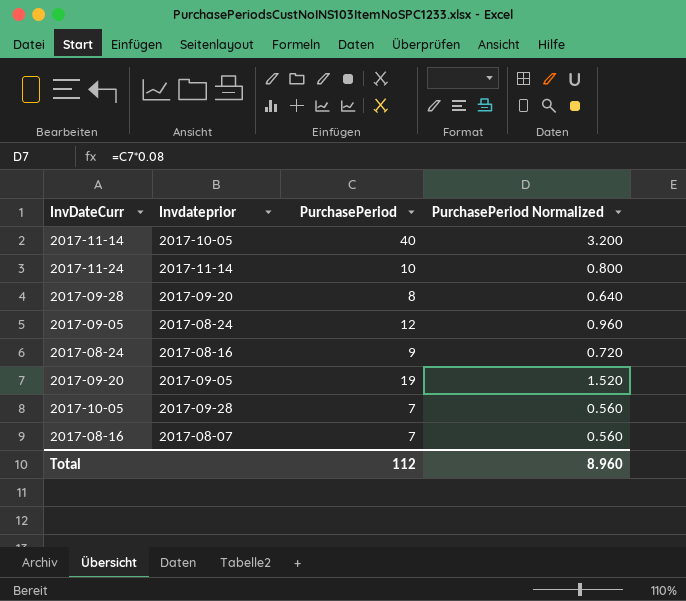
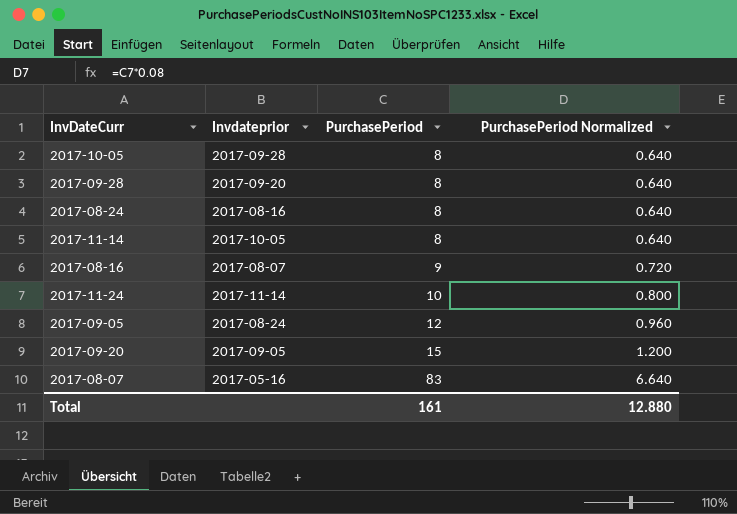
row order: none -> PurchasePeriod ascending
2017-10-05 | PurchasePeriod: 7 -> 8
2017-10-05 | PurchasePeriod Normalized: 0.560 -> 0.640
2017-08-24 | PurchasePeriod: 9 -> 8
2017-08-24 | PurchasePeriod Normalized: 0.720 -> 0.640
2017-11-14 | PurchasePeriod: 40 -> 8
2017-11-14 | PurchasePeriod Normalized: 3.200 -> 0.640
2017-08-16 | PurchasePeriod: 7 -> 9
2017-08-16 | PurchasePeriod Normalized: 0.560 -> 0.720
2017-09-20 | PurchasePeriod: 19 -> 15
2017-09-20 | PurchasePeriod Normalized: 1.520 -> 1.200
row 2017-08-07: none -> 2017-05-16 | 83 | 6.640
Total | PurchasePeriod: 112 -> 161
Total | PurchasePeriod Normalized: 8.960 -> 12.880

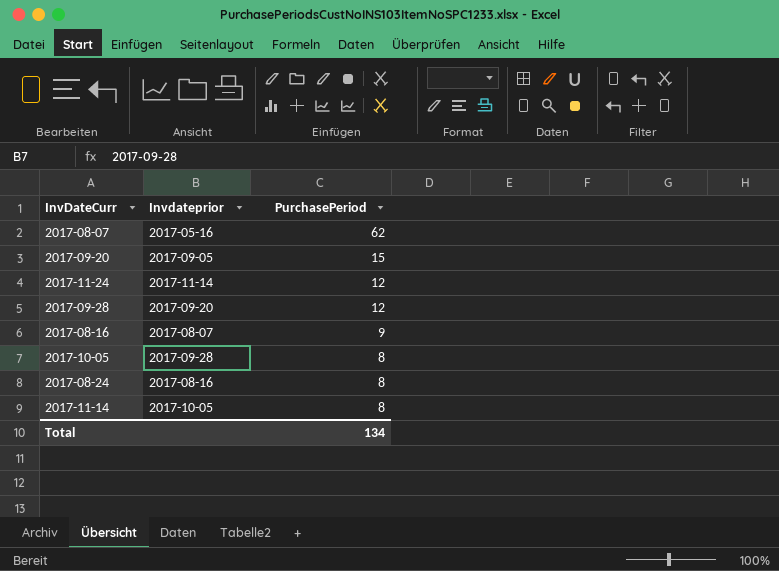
row order: PurchasePeriod ascending -> PurchasePeriod descending
column PurchasePeriod Normalized | formula: [PurchasePeriod] * 0.08 -> none
row 2017-09-05: 2017-08-24 | 12 | 0.960 -> none
2017-08-07 | PurchasePeriod: 83 -> 62
2017-11-24 | PurchasePeriod: 10 -> 12
2017-09-28 | PurchasePeriod: 8 -> 12
Total | PurchasePeriod: 161 -> 134

